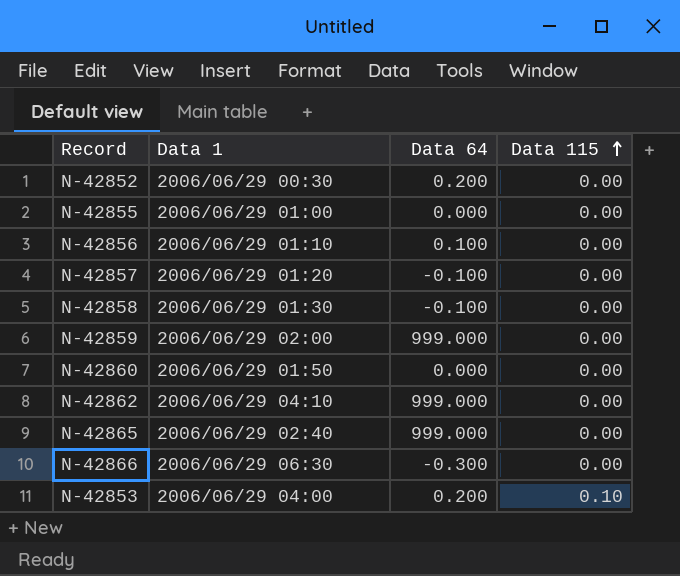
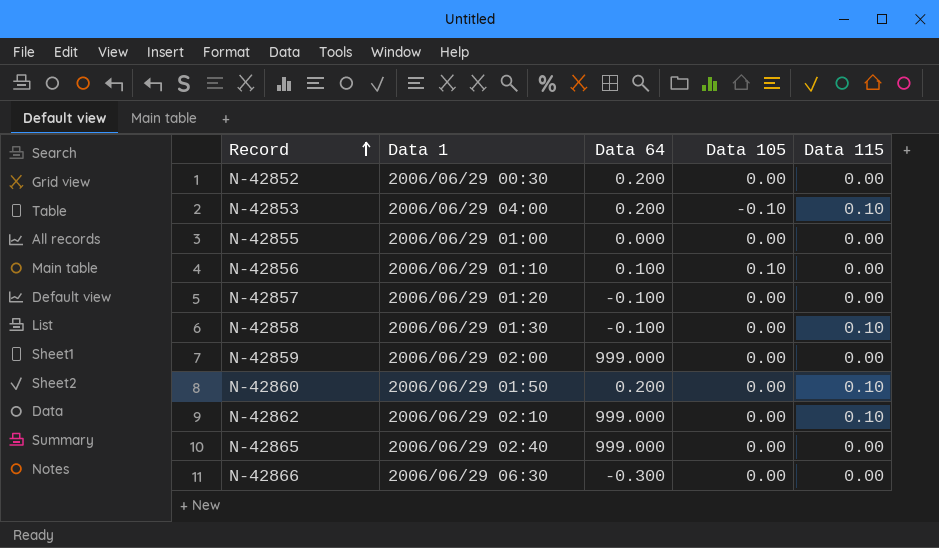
row order: Data 115 ascending -> Record ascending
column Data 105 | position: none -> 4
N-42858 | Data 115: 0.00 -> 0.10
N-42860 | Data 64: 0.000 -> 0.200
N-42860 | Data 115: 0.00 -> 0.10
N-42862 | Data 1: 2006/06/29 04:10 -> 2006/06/29 02:10
N-42862 | Data 115: 0.00 -> 0.10

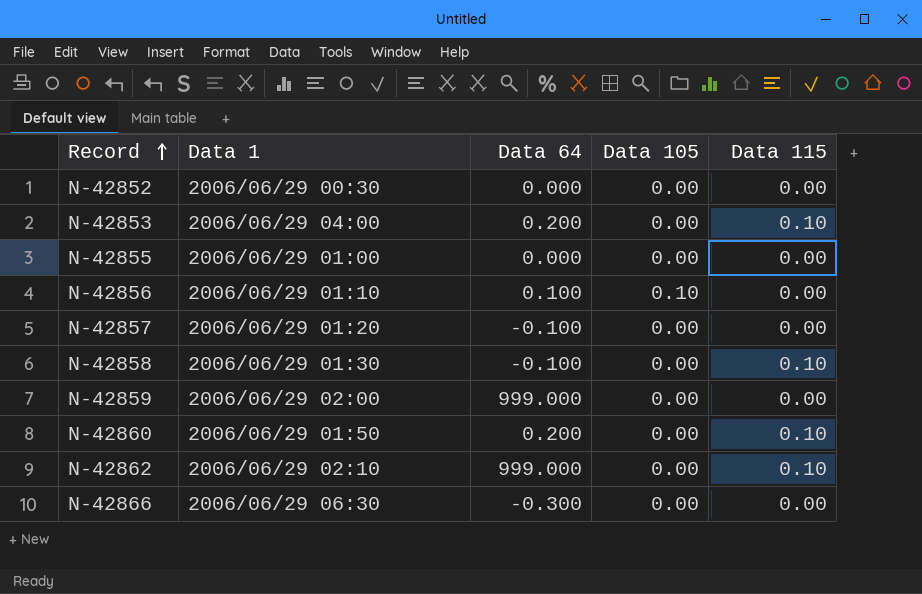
row N-42865: 2006/06/29 02:40 | 999.000 | 0.00 | 0.00 -> none
N-42852 | Data 64: 0.200 -> 0.000
N-42853 | Data 105: -0.10 -> 0.00

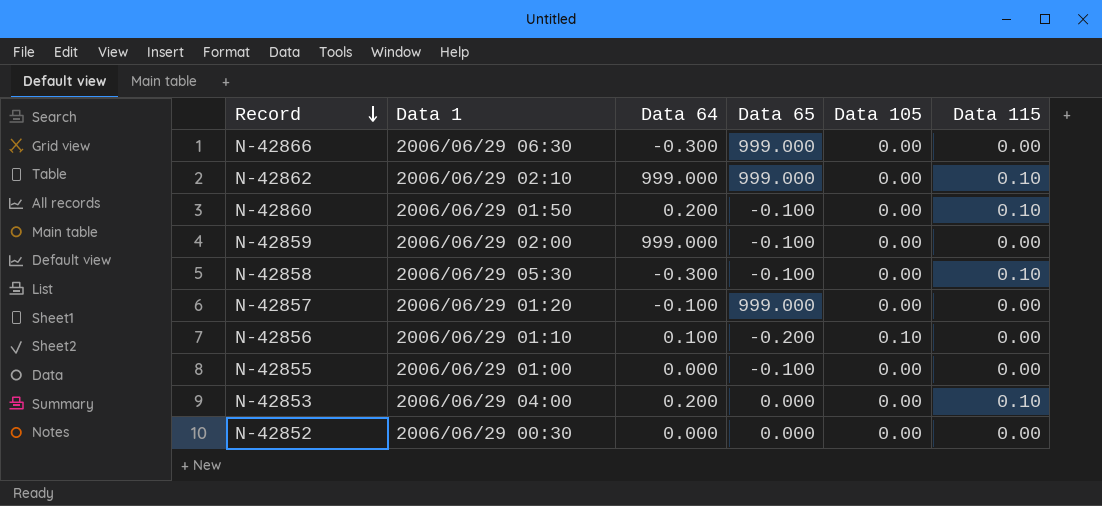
row order: Record ascending -> Record descending
column Data 65 | position: none -> 4
N-42858 | Data 1: 2006/06/29 01:30 -> 2006/06/29 05:30
N-42858 | Data 64: -0.100 -> -0.300

